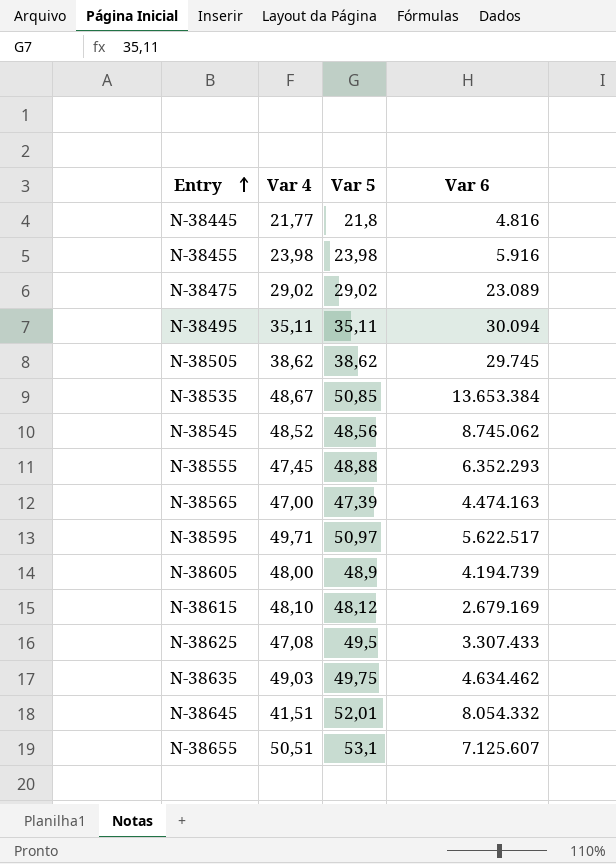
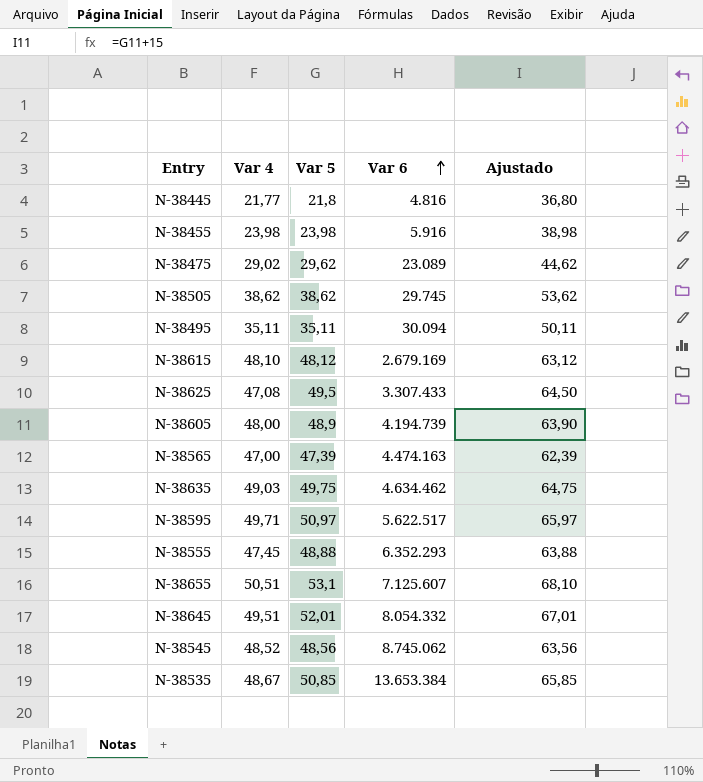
row order: Entry ascending -> Var 6 ascending
column Ajustado | formula: none -> [Var 5] + 15
N-38475 | Var 5: 29,02 -> 29,62
N-38645 | Var 4: 41,51 -> 49,51

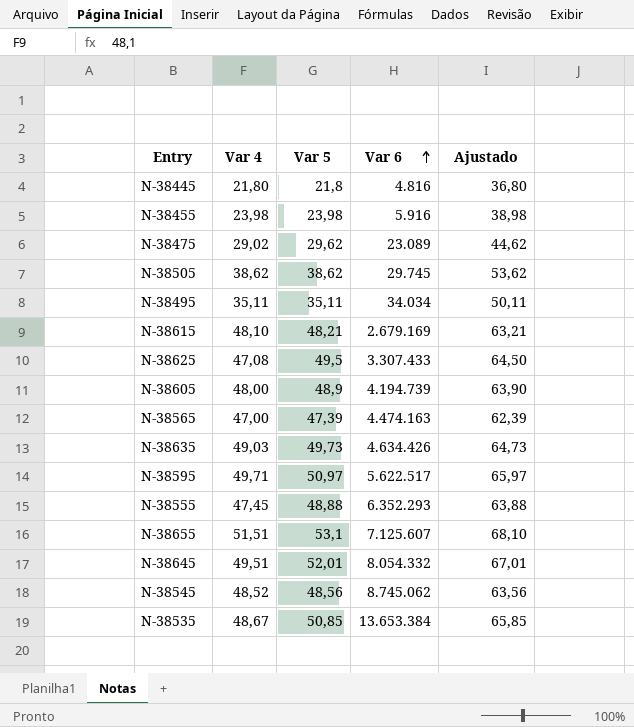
N-38445 | Var 4: 21,77 -> 21,80
N-38495 | Var 6: 30.094 -> 34.034
N-38615 | Var 5: 48,12 -> 48,21
N-38615 | Ajustado: 63,12 -> 63,21
N-38635 | Var 5: 49,75 -> 49,73
N-38635 | Var 6: 4.634.462 -> 4.634.426
N-38635 | Ajustado: 64,75 -> 64,73
N-38655 | Var 4: 50,51 -> 51,51

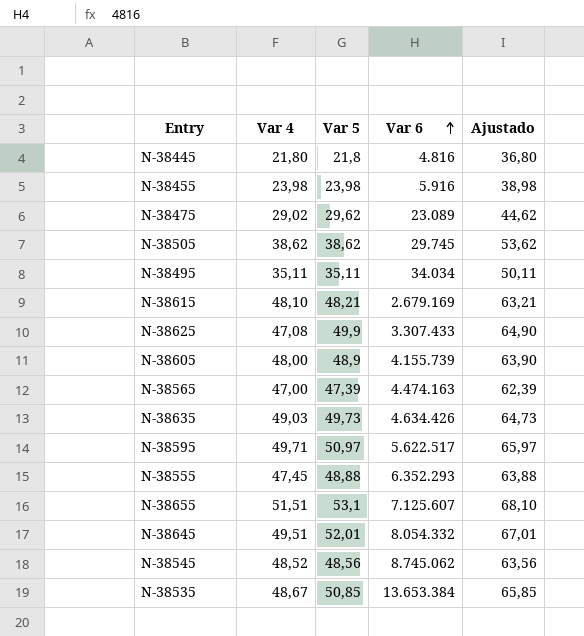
N-38625 | Var 5: 49,5 -> 49,9
N-38625 | Ajustado: 64,50 -> 64,90
N-38605 | Var 6: 4.194.739 -> 4.155.739

